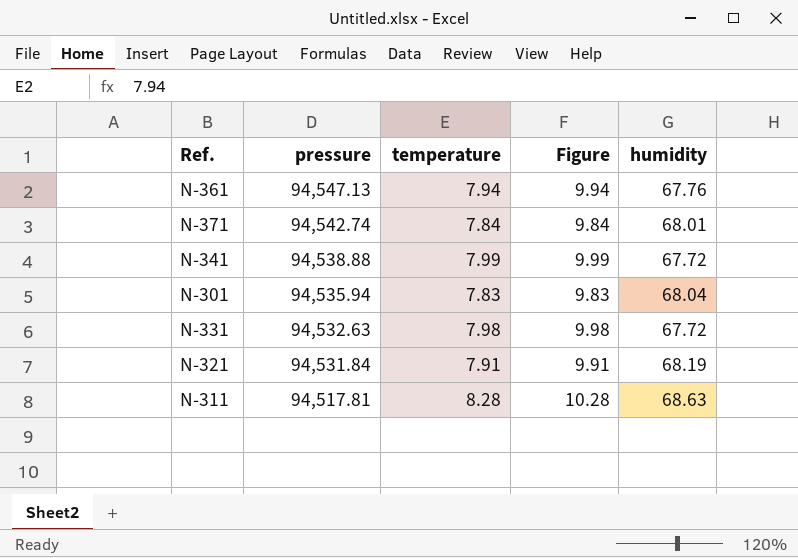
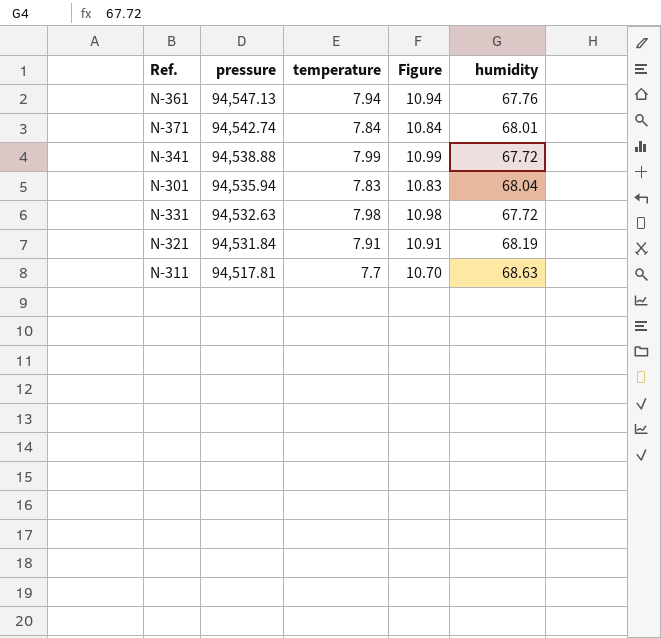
column Figure | formula: [temperature] + 2 -> [temperature] + 3
N-311 | temperature: 8.28 -> 7.7

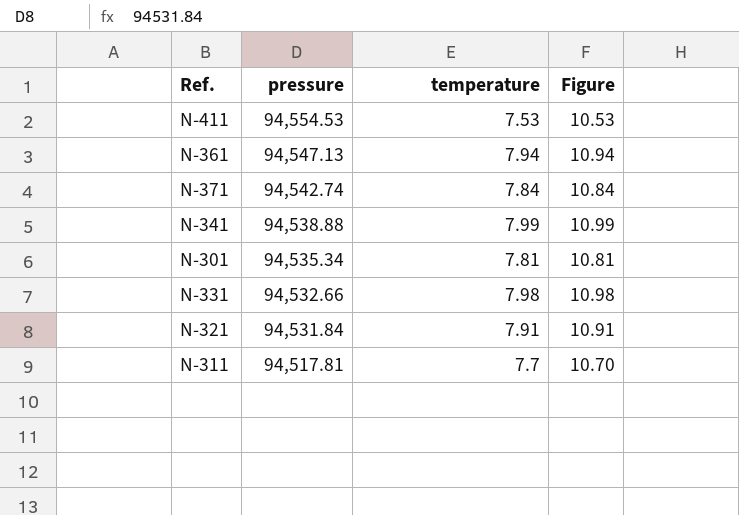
column humidity | position: 5 -> none
row N-411: none -> 94,554.53 | 7.53 | 10.53
N-301 | pressure: 94,535.94 -> 94,535.34
N-301 | temperature: 7.83 -> 7.81
N-301 | Figure: 10.83 -> 10.81
N-331 | pressure: 94,532.63 -> 94,532.66

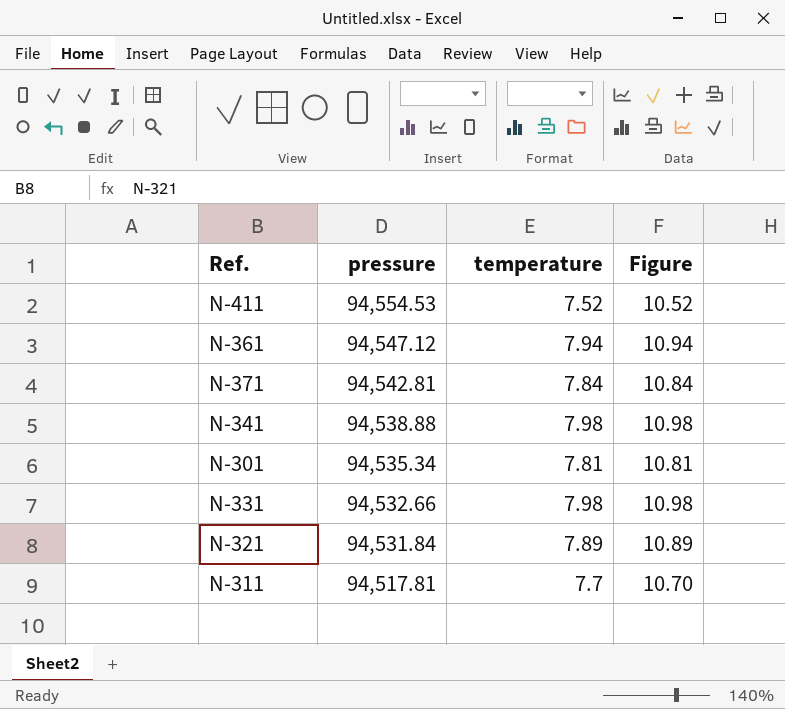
N-411 | temperature: 7.53 -> 7.52
N-411 | Figure: 10.53 -> 10.52
N-361 | pressure: 94,547.13 -> 94,547.12
N-371 | pressure: 94,542.74 -> 94,542.81
N-341 | temperature: 7.99 -> 7.98
N-341 | Figure: 10.99 -> 10.98
N-321 | temperature: 7.91 -> 7.89
N-321 | Figure: 10.91 -> 10.89

